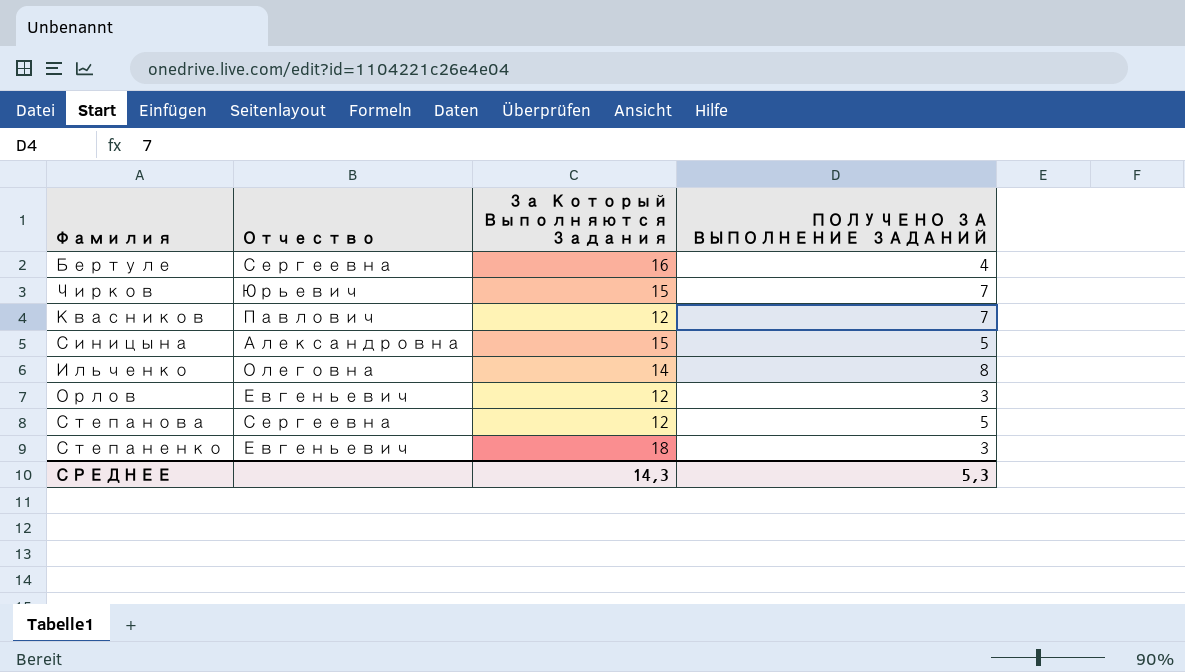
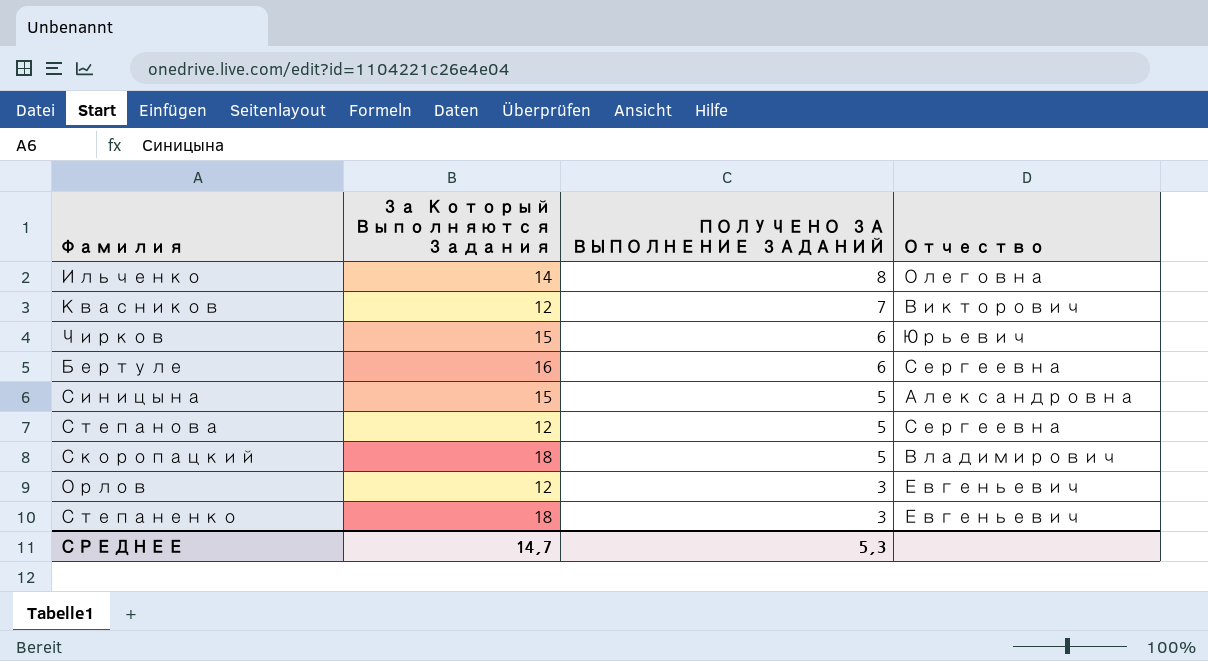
row order: none -> ПОЛУЧЕНО ЗА ВЫПОЛНЕНИЕ ЗАДАНИЙ descending
column Отчество | position: 2 -> 4
Квасников | Отчество: Павлович -> Викторович
Чирков | ПОЛУЧЕНО ЗА ВЫПОЛНЕНИЕ ЗАДАНИЙ: 7 -> 6
Бертуле | ПОЛУЧЕНО ЗА ВЫПОЛНЕНИЕ ЗАДАНИЙ: 4 -> 6
row Скоропацкий: none -> 18 | 5 | Владимирович
СРЕДНЕЕ | За Который Выполняются Задания: 14,3 -> 14,7

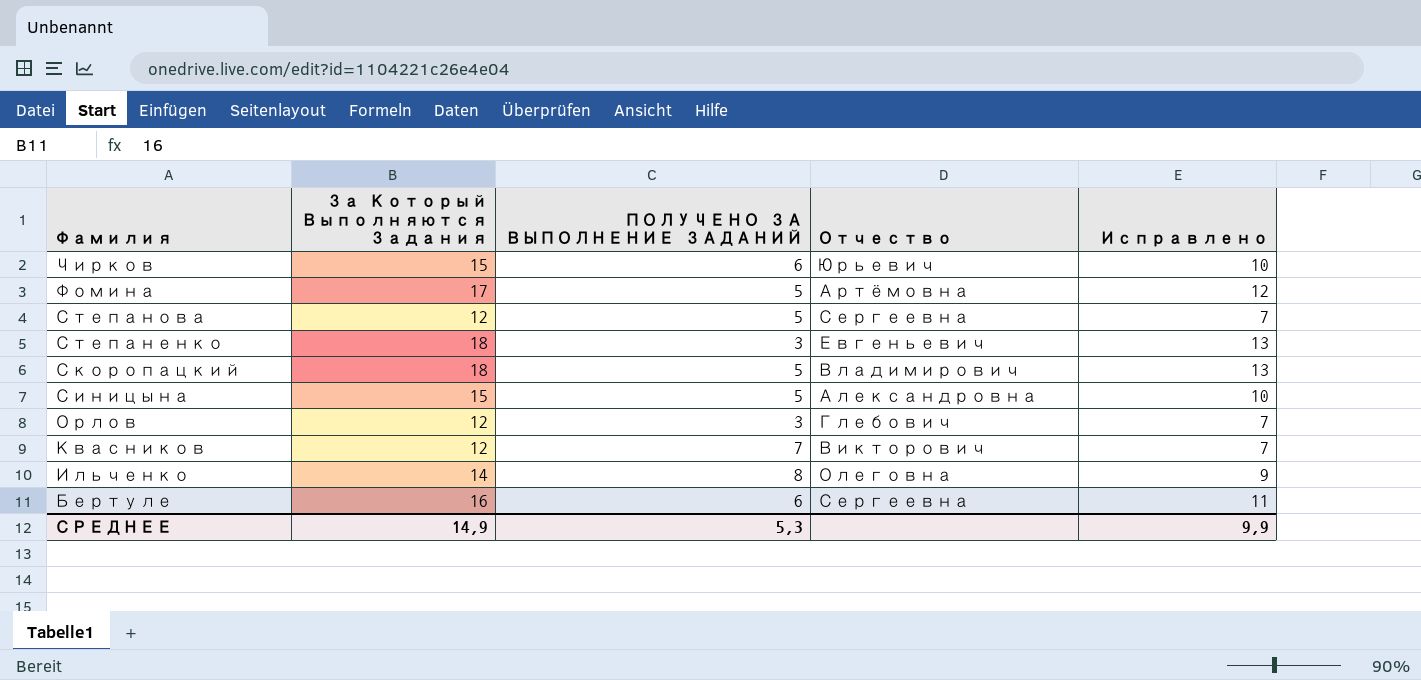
row order: ПОЛУЧЕНО ЗА ВЫПОЛНЕНИЕ ЗАДАНИЙ descending -> Фамилия descending
column Исправлено | formula: none -> [За Который Выполняются Задания] - 5
row Фомина: none -> 17 | 5 | Артёмовна | 12
Орлов | Отчество: Евгеньевич -> Глебович
СРЕДНЕЕ | За Который Выполняются Задания: 14,7 -> 14,9

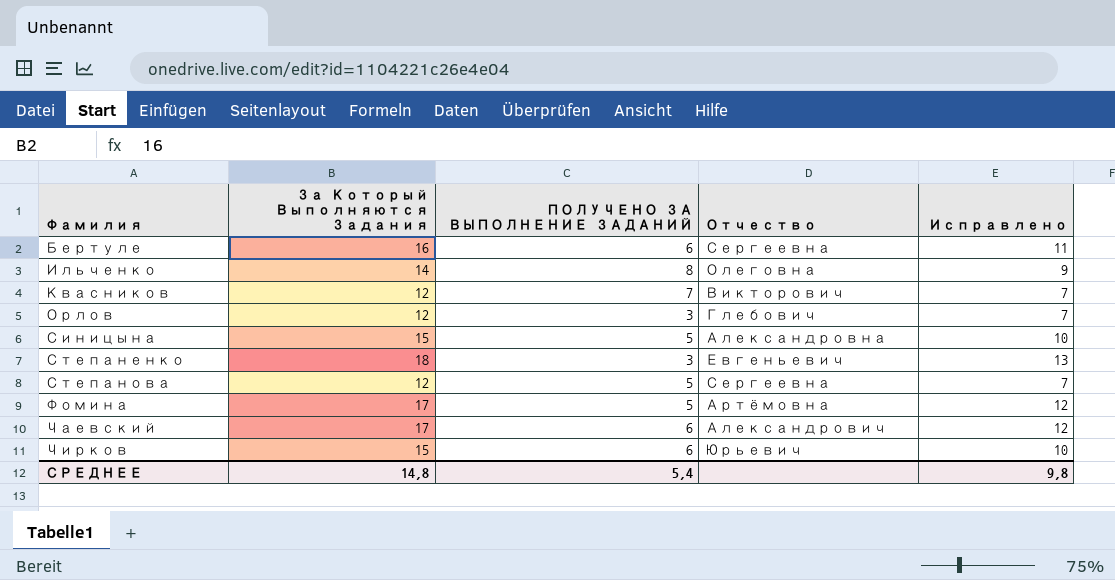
row order: Фамилия descending -> Фамилия ascending
row Скоропацкий: 18 | 5 | Владимирович | 13 -> none
row Чаевский: none -> 17 | 6 | Александрович | 12
СРЕДНЕЕ | За Который Выполняются Задания: 14,9 -> 14,8
СРЕДНЕЕ | ПОЛУЧЕНО ЗА ВЫПОЛНЕНИЕ ЗАДАНИЙ: 5,3 -> 5,4
СРЕДНЕЕ | Исправлено: 9,9 -> 9,8

